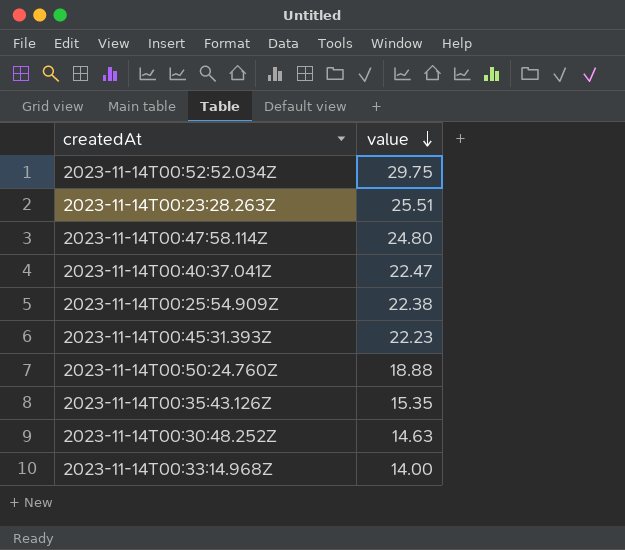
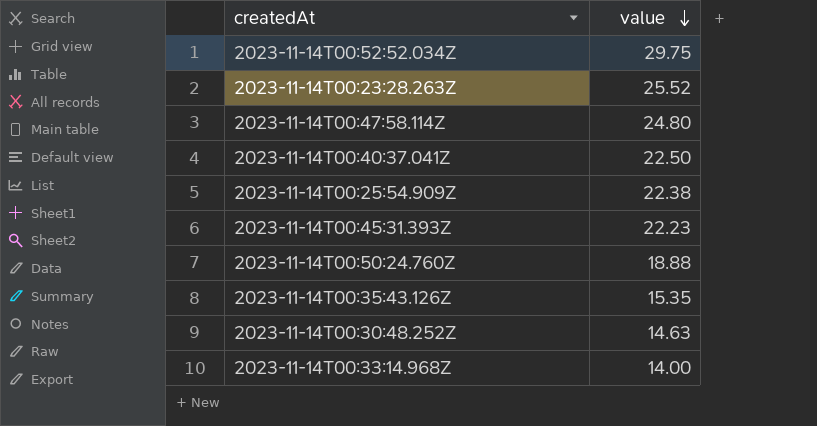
2023-11-14T00:23:28.263Z | value: 25.51 -> 25.52
2023-11-14T00:40:37.041Z | value: 22.47 -> 22.50

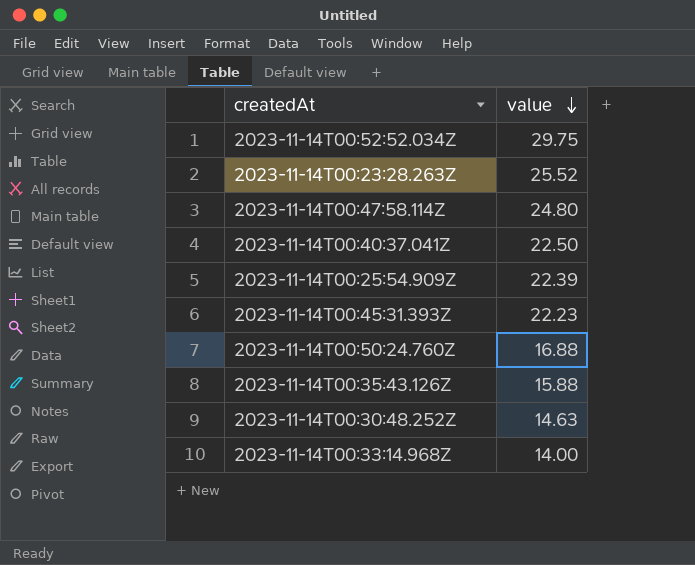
2023-11-14T00:25:54.909Z | value: 22.38 -> 22.39
2023-11-14T00:50:24.760Z | value: 18.88 -> 16.88
2023-11-14T00:35:43.126Z | value: 15.35 -> 15.88

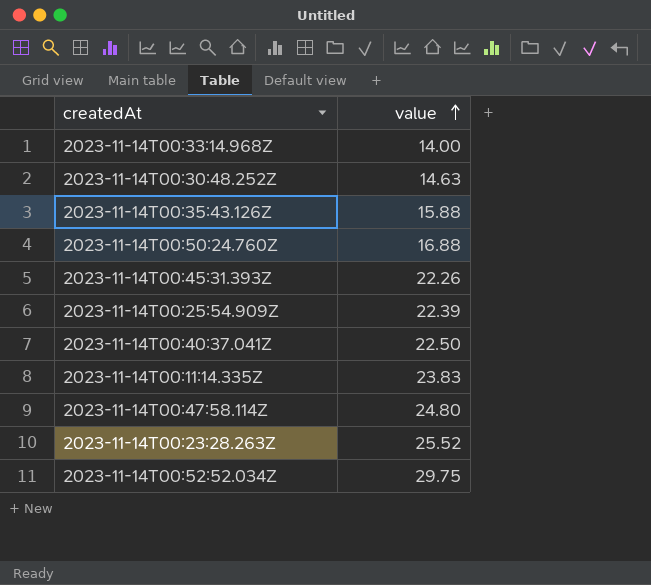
row order: value descending -> value ascending
2023-11-14T00:45:31.393Z | value: 22.23 -> 22.26
row 2023-11-14T00:11:14.335Z: none -> 23.83

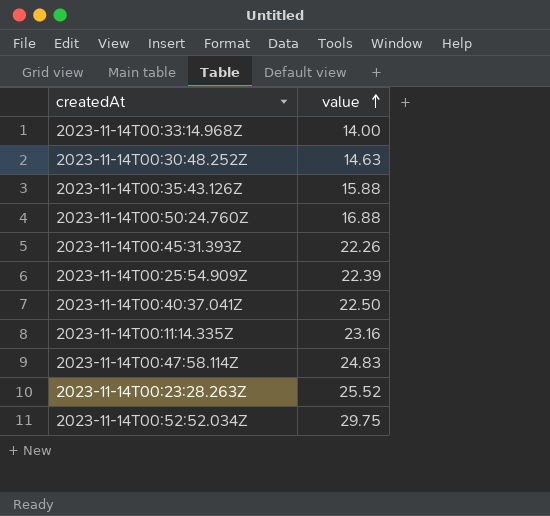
2023-11-14T00:11:14.335Z | value: 23.83 -> 23.16
2023-11-14T00:47:58.114Z | value: 24.80 -> 24.83

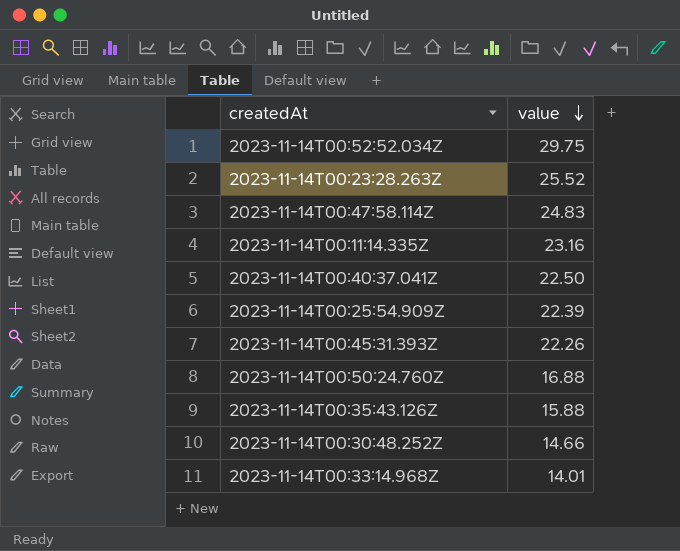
row order: value ascending -> value descending
2023-11-14T00:30:48.252Z | value: 14.63 -> 14.66
2023-11-14T00:33:14.968Z | value: 14.00 -> 14.01

